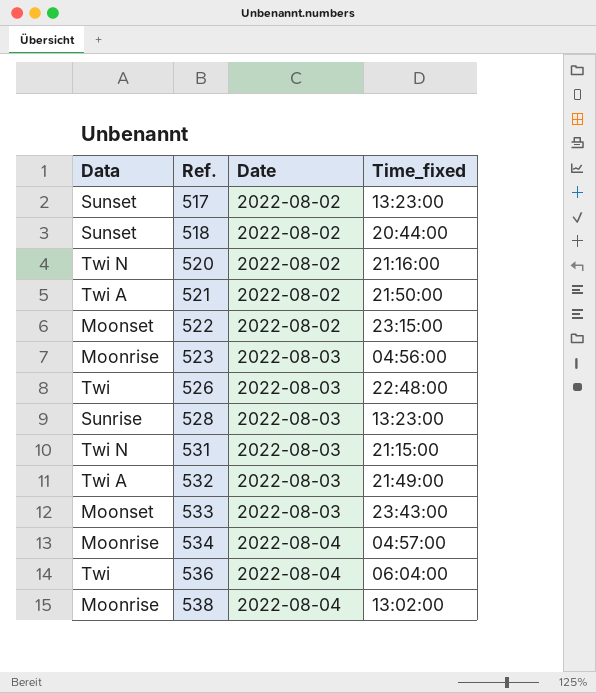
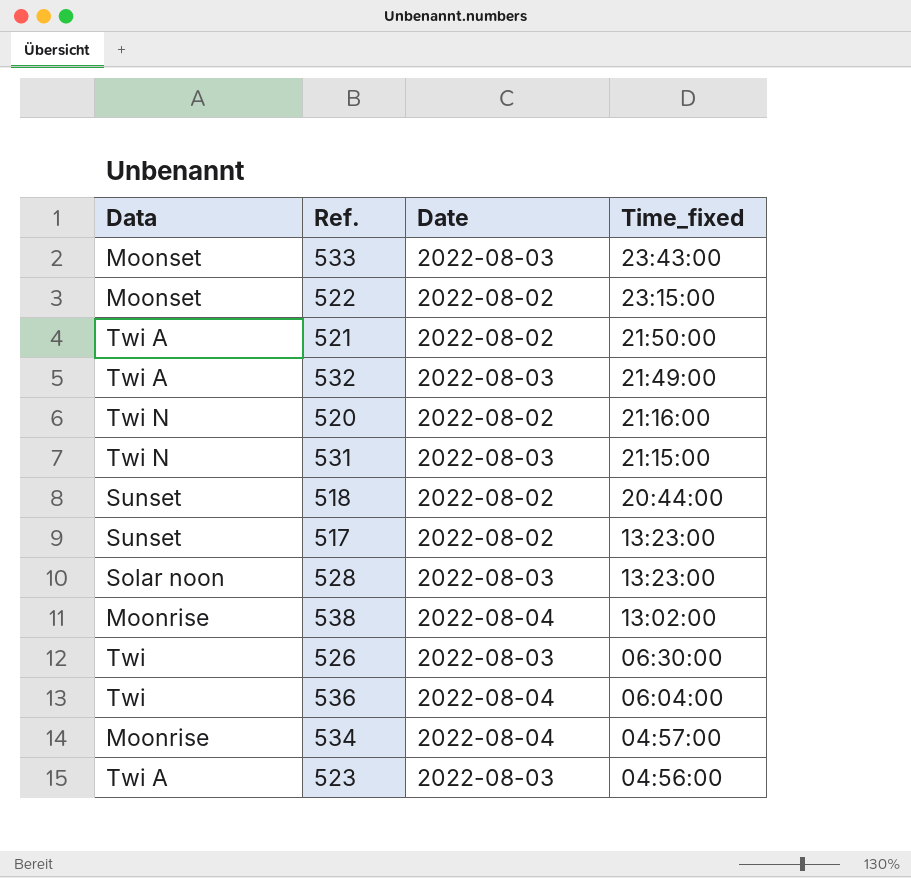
row order: Ref. ascending -> Time_fixed descending
528 | Data: Sunrise -> Solar noon
526 | Time_fixed: 22:48:00 -> 06:30:00
523 | Data: Moonrise -> Twi A

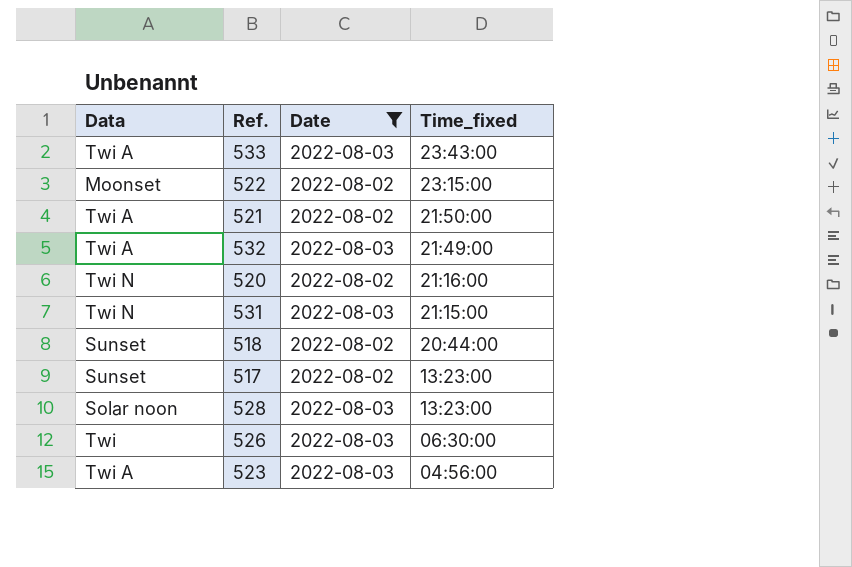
filter: none -> Date != 2022-08-04
533 | Data: Moonset -> Twi A

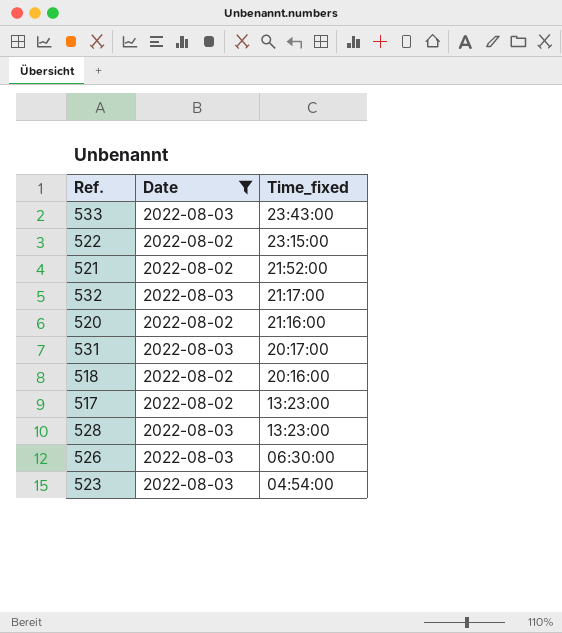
column Data | position: 1 -> none
521 | Time_fixed: 21:50:00 -> 21:52:00
532 | Time_fixed: 21:49:00 -> 21:17:00
531 | Time_fixed: 21:15:00 -> 20:17:00
518 | Time_fixed: 20:44:00 -> 20:16:00
523 | Time_fixed: 04:56:00 -> 04:54:00

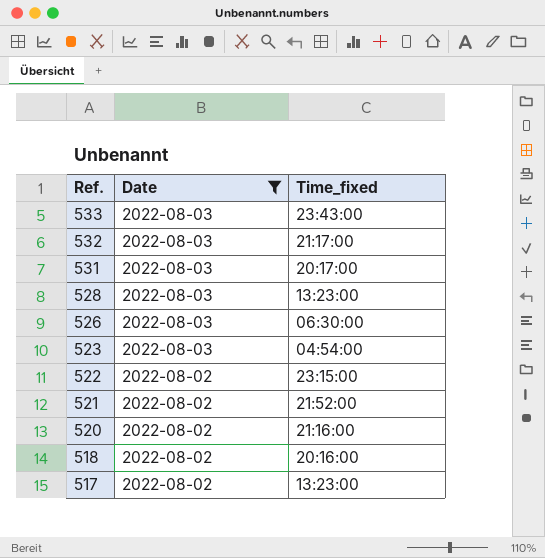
row order: Time_fixed descending -> Ref. descending

